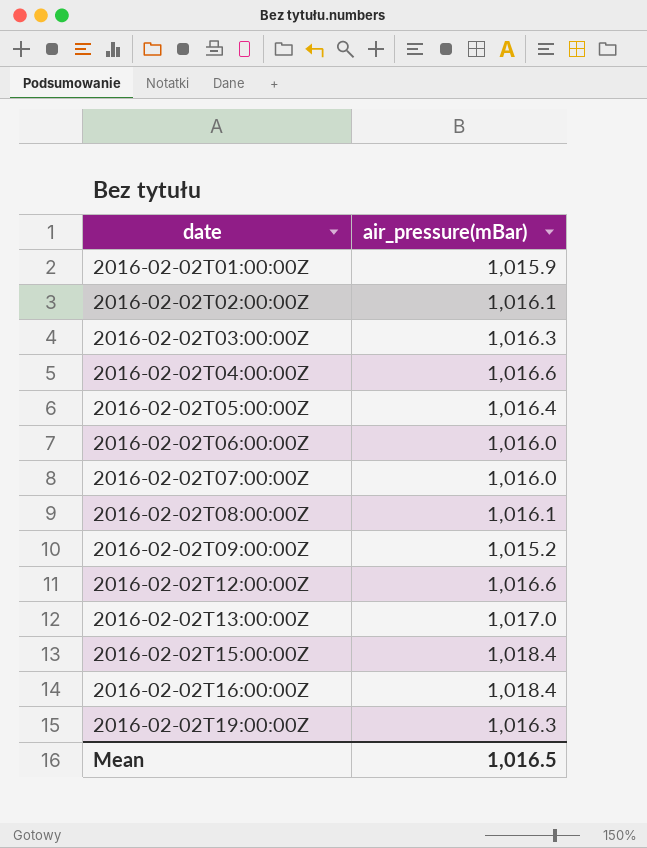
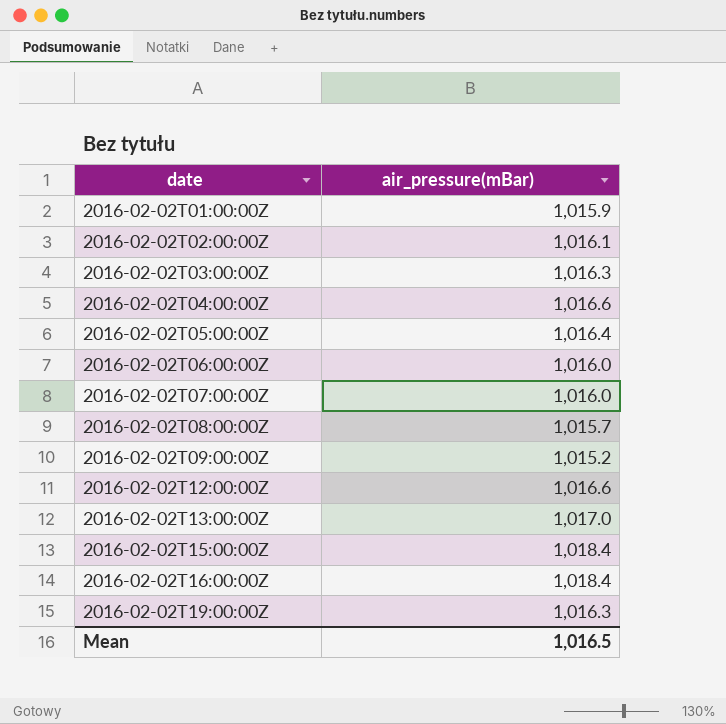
2016-02-02T08:00:00Z | air_pressure(mBar): 1,016.1 -> 1,015.7

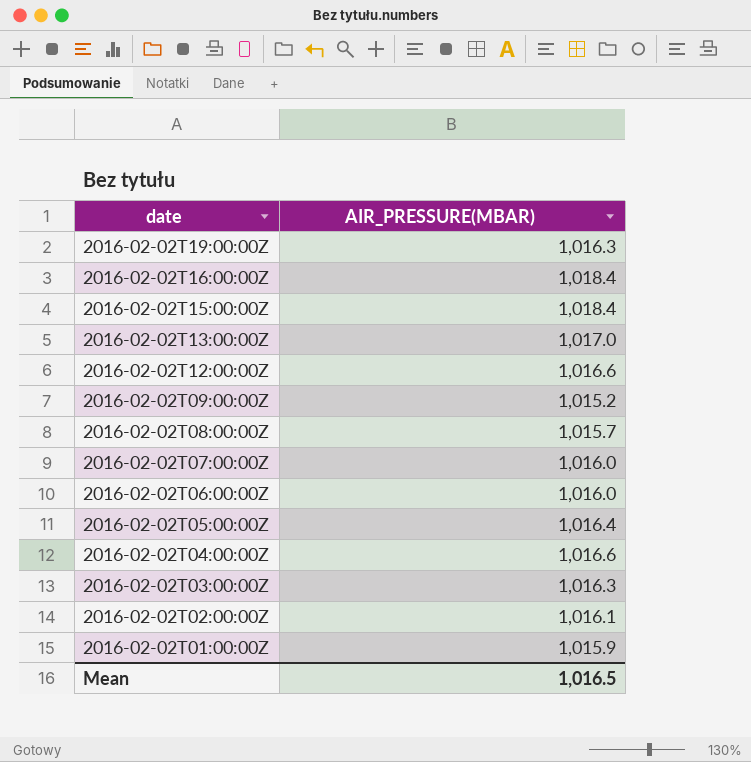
row order: date ascending -> date descending
column name: air_pressure(mBar) -> AIR_PRESSURE(MBAR)

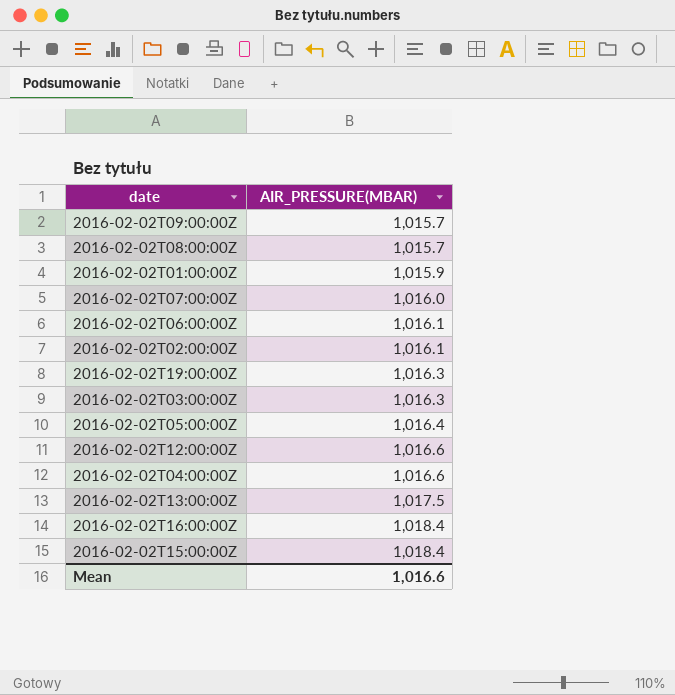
row order: date descending -> AIR_PRESSURE(MBAR) ascending
2016-02-02T09:00:00Z | AIR_PRESSURE(MBAR): 1,015.2 -> 1,015.7
2016-02-02T06:00:00Z | AIR_PRESSURE(MBAR): 1,016.0 -> 1,016.1
2016-02-02T13:00:00Z | AIR_PRESSURE(MBAR): 1,017.0 -> 1,017.5
Mean | AIR_PRESSURE(MBAR): 1,016.5 -> 1,016.6

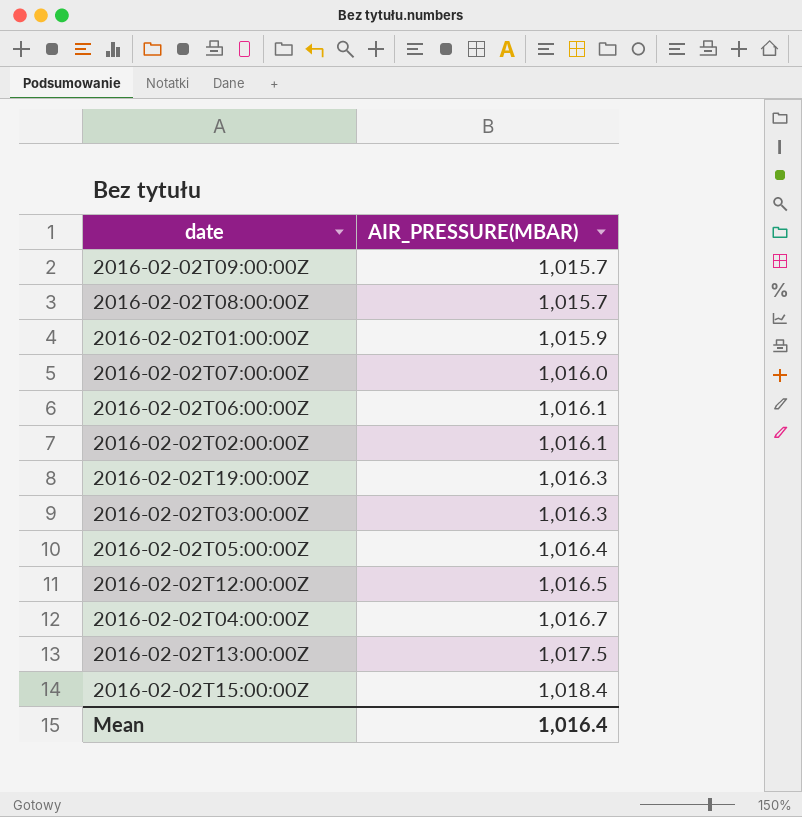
row 2016-02-02T16:00:00Z: 1,018.4 -> none
2016-02-02T12:00:00Z | AIR_PRESSURE(MBAR): 1,016.6 -> 1,016.5
2016-02-02T04:00:00Z | AIR_PRESSURE(MBAR): 1,016.6 -> 1,016.7
Mean | AIR_PRESSURE(MBAR): 1,016.6 -> 1,016.4

